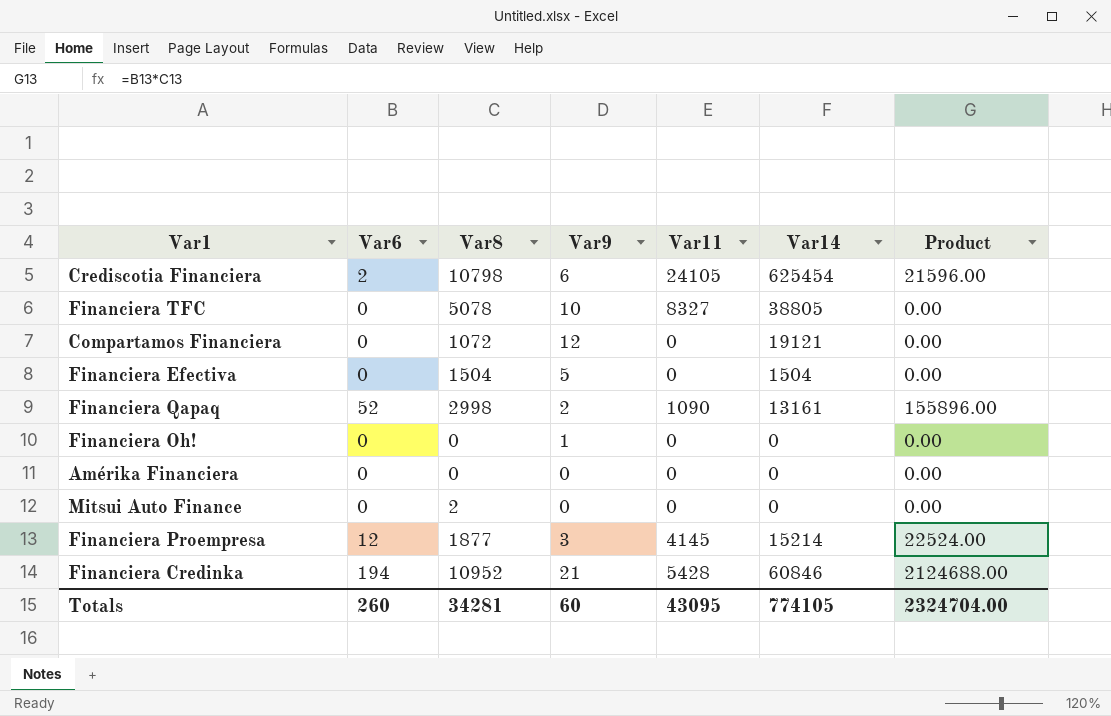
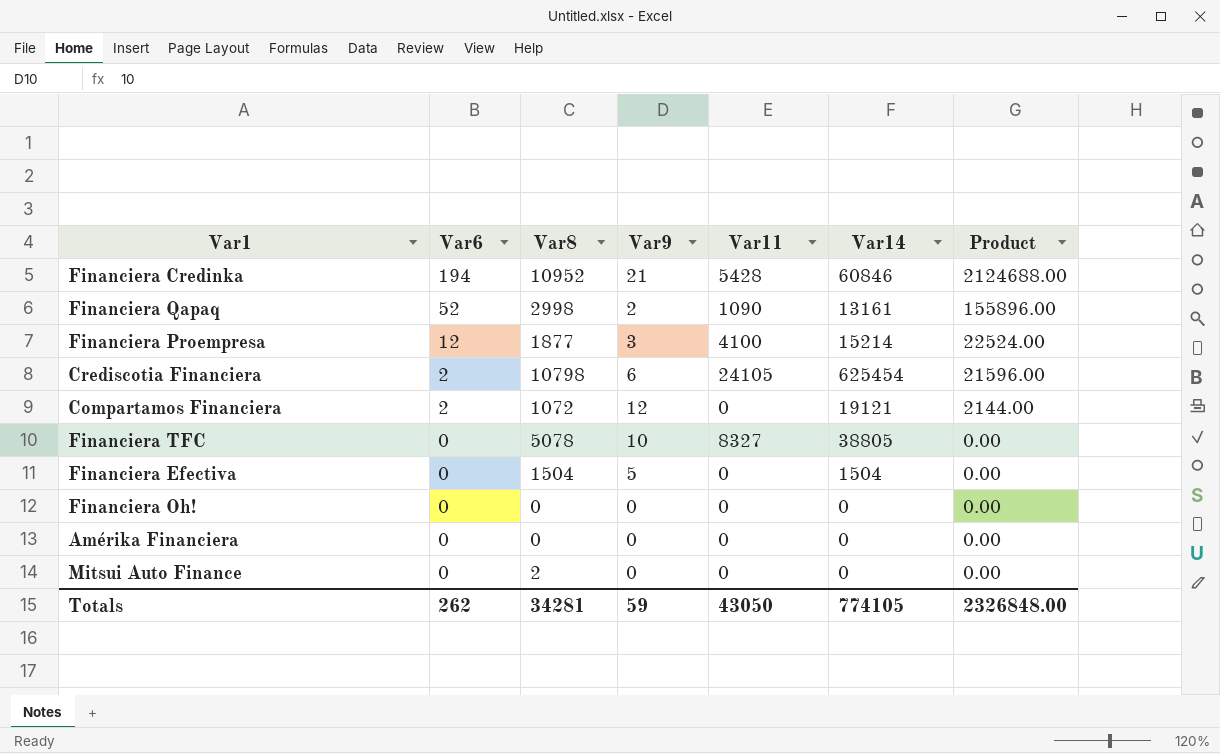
row order: none -> Var6 descending
Financiera Proempresa | Var11: 4145 -> 4100
Compartamos Financiera | Var6: 0 -> 2
Compartamos Financiera | Product: 0.00 -> 2144.00
Financiera Oh! | Var9: 1 -> 0
Totals | Var6: 260 -> 262
Totals | Var9: 60 -> 59
Totals | Var11: 43095 -> 43050
Totals | Product: 2324704.00 -> 2326848.00

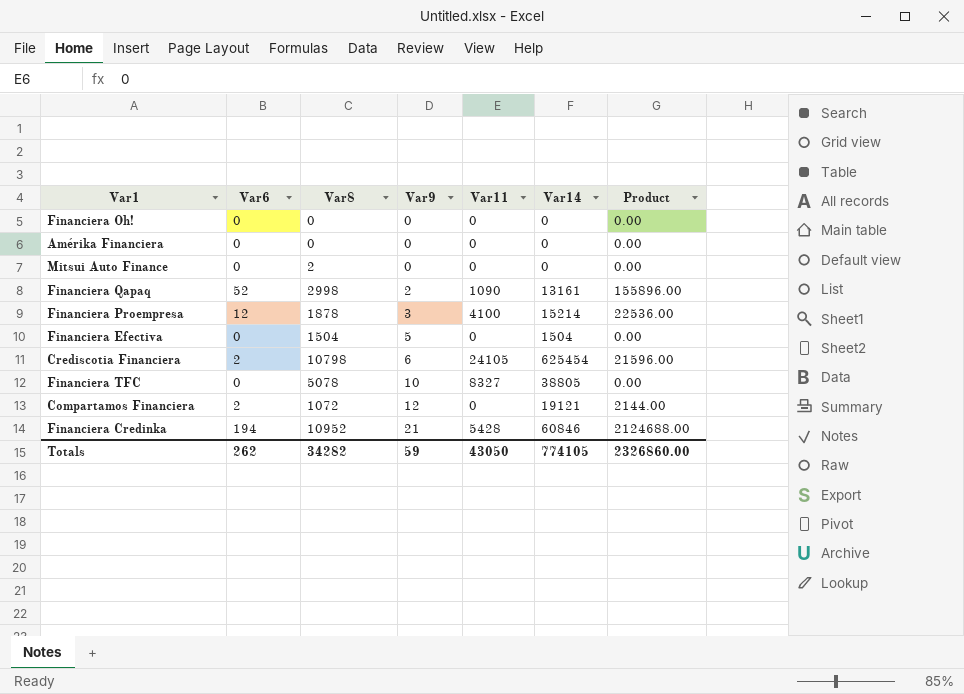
row order: Var6 descending -> Var9 ascending
Financiera Proempresa | Var8: 1877 -> 1878
Financiera Proempresa | Product: 22524.00 -> 22536.00
Totals | Var8: 34281 -> 34282
Totals | Product: 2326848.00 -> 2326860.00

